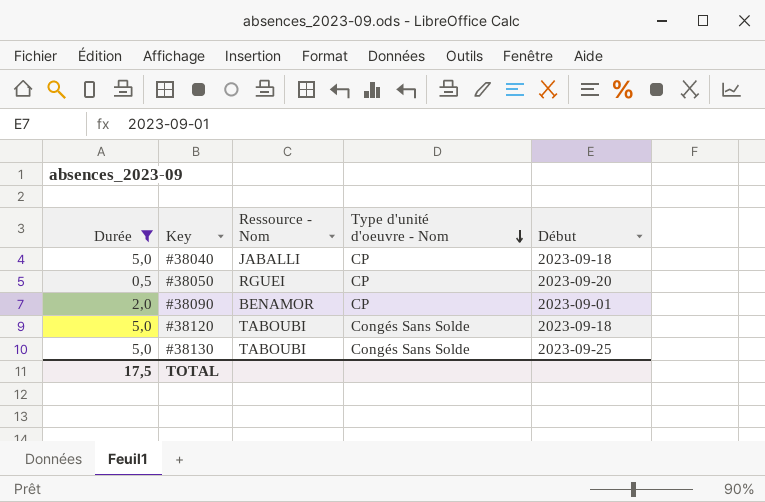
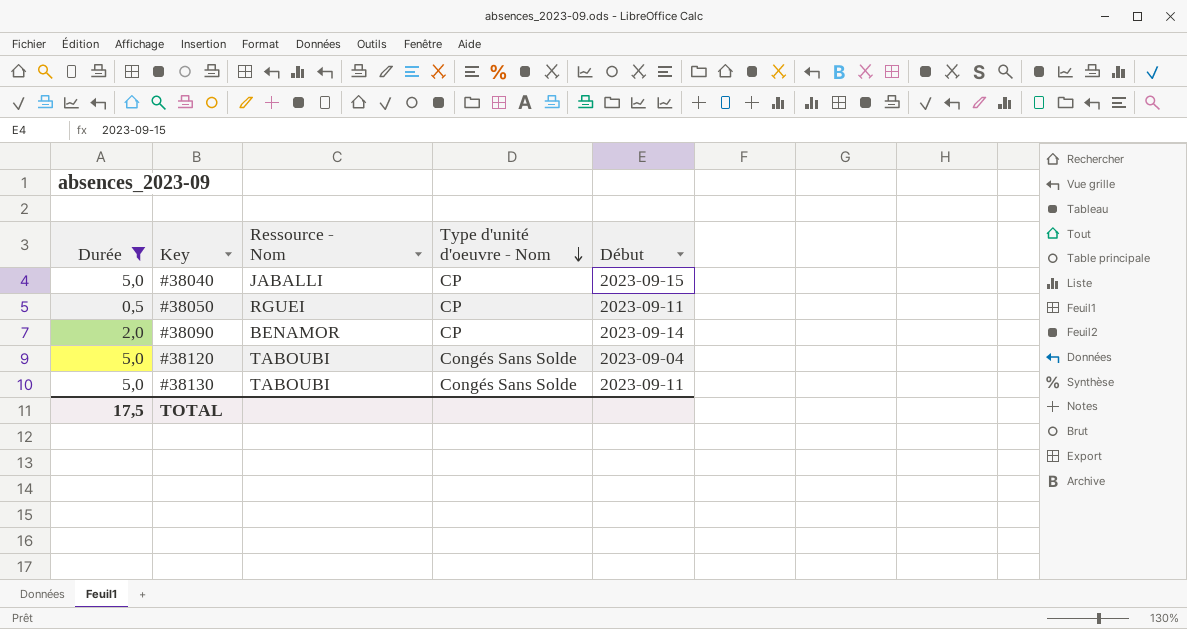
#38040 | Début: 2023-09-18 -> 2023-09-15
#38050 | Début: 2023-09-20 -> 2023-09-11
#38090 | Début: 2023-09-01 -> 2023-09-14
#38120 | Début: 2023-09-18 -> 2023-09-04
#38130 | Début: 2023-09-25 -> 2023-09-11

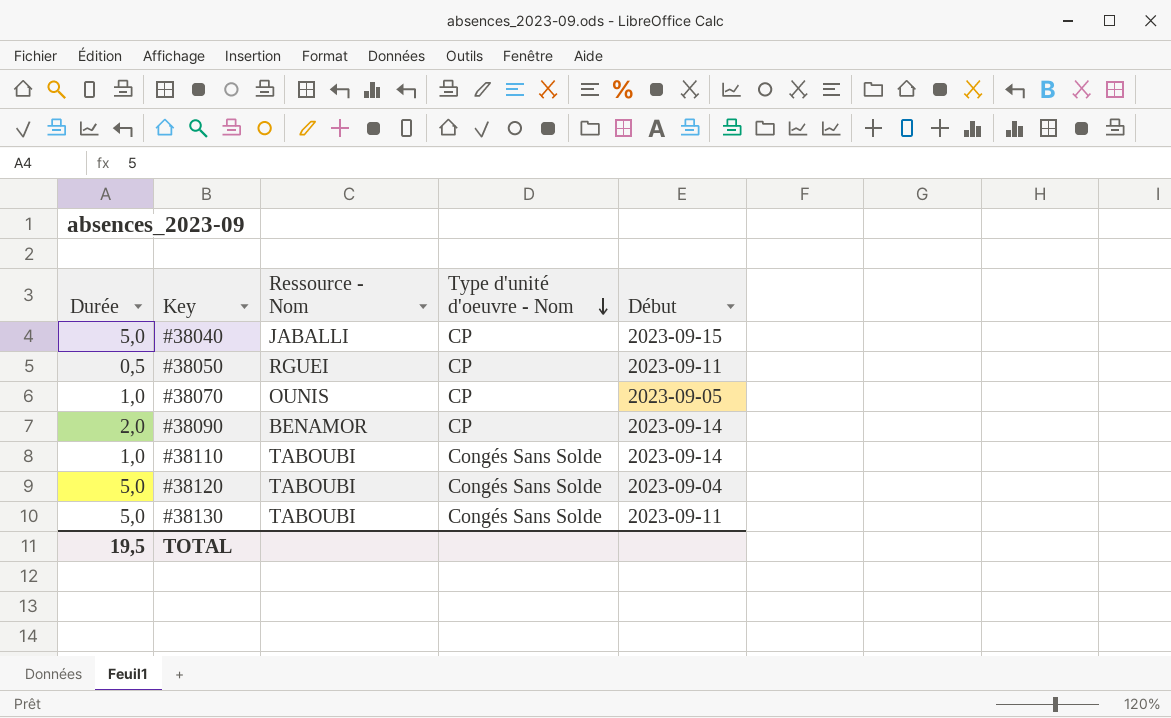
filter: Durée != 1,0 -> none
TOTAL | Durée: 17,5 -> 19,5

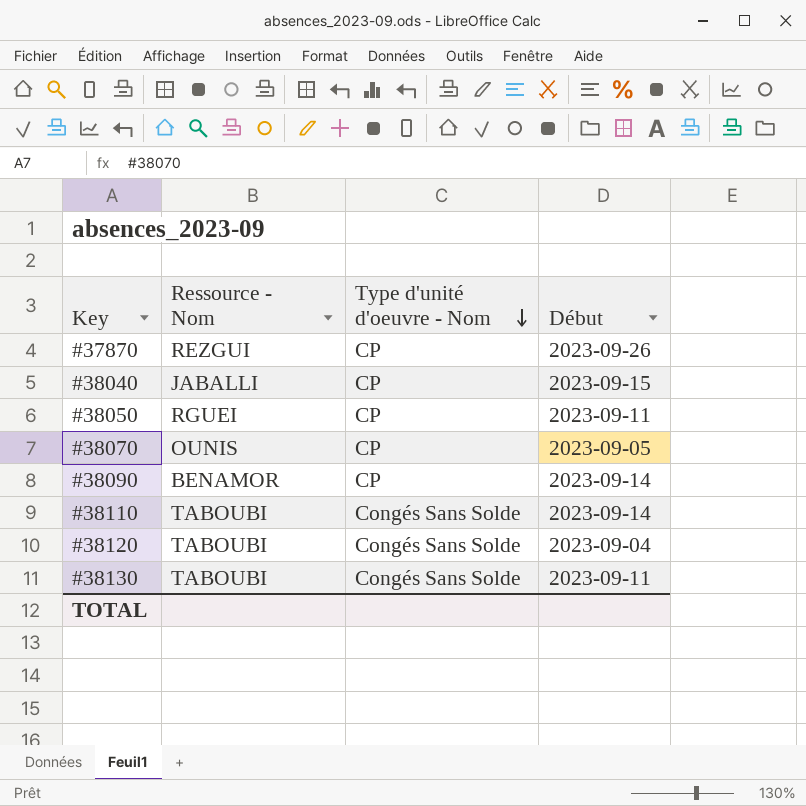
column Durée | position: 1 -> none
row #37870: none -> REZGUI | CP | 2023-09-26

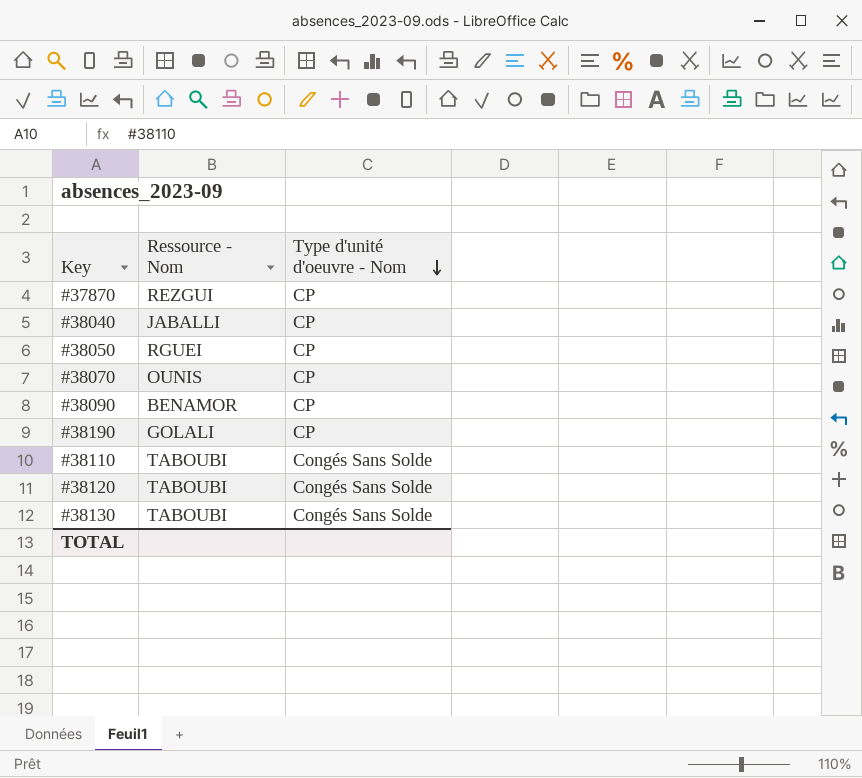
column Début | position: 4 -> none
row #38190: none -> GOLALI | CP

